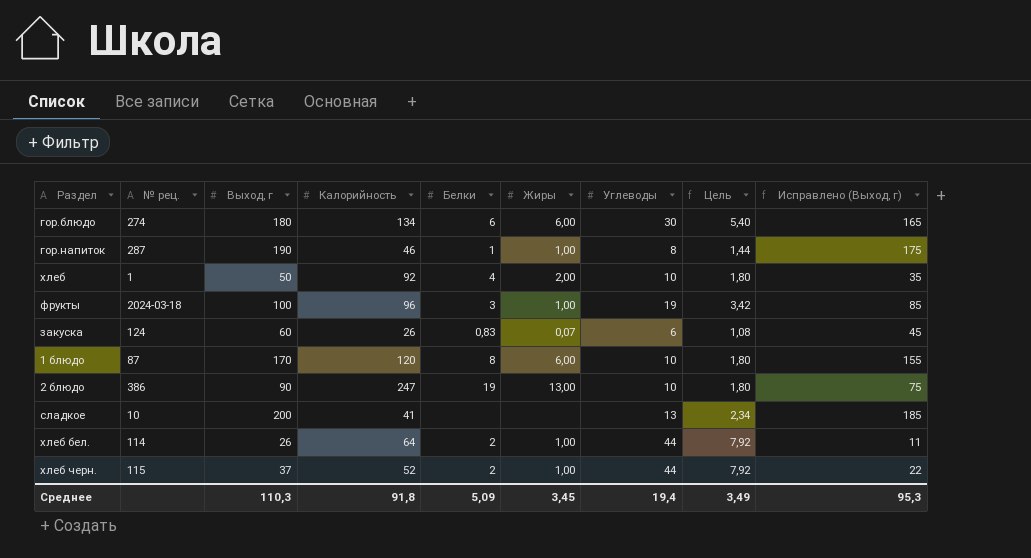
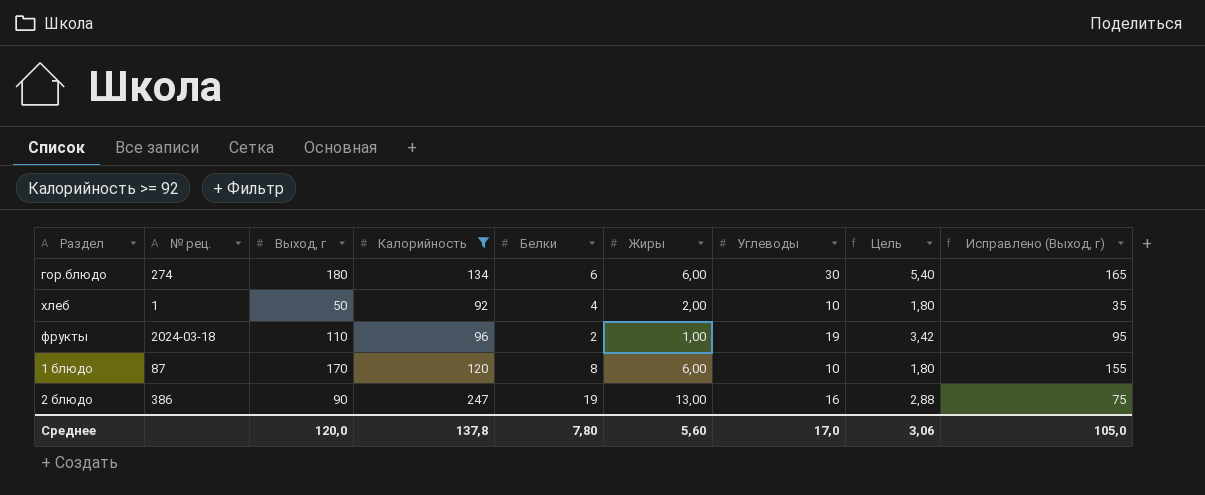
filter: none -> Калорийность >= 92
фрукты | Выход, г: 100 -> 110
фрукты | Белки: 3 -> 2
фрукты | Исправлено (Выход, г): 85 -> 95
2 блюдо | Углеводы: 10 -> 16
2 блюдо | Цель: 1,80 -> 2,88
Среднее | Выход, г: 110,3 -> 120,0
Среднее | Калорийность: 91,8 -> 137,8
Среднее | Белки: 5,09 -> 7,80
Среднее | Жиры: 3,45 -> 5,60
Среднее | Углеводы: 19,4 -> 17,0
Среднее | Цель: 3,49 -> 3,06
Среднее | Исправлено (Выход, г): 95,3 -> 105,0

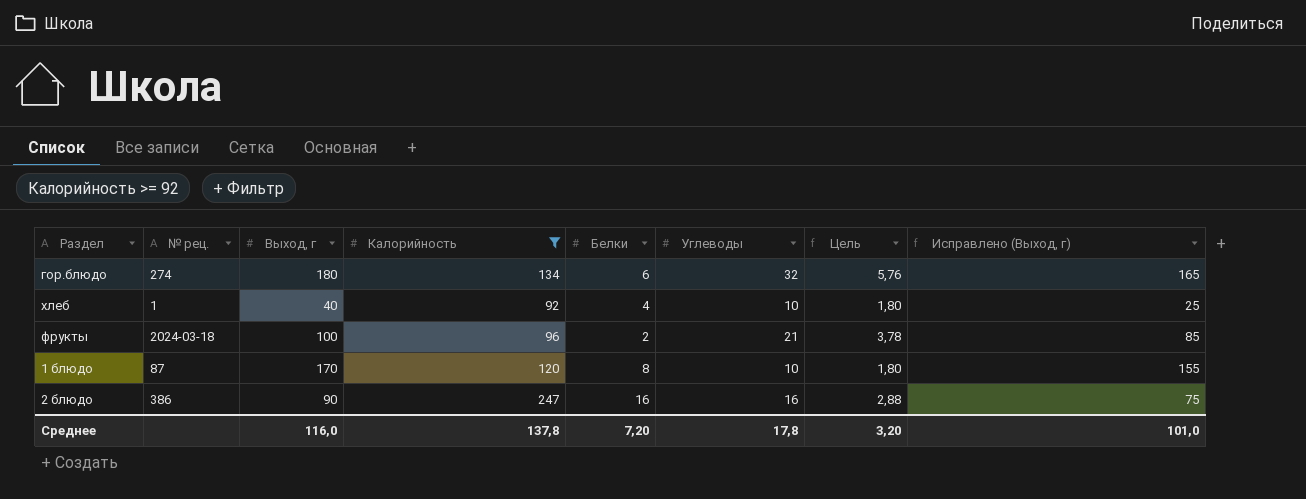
column Жиры | position: 6 -> none
гор.блюдо | Углеводы: 30 -> 32
гор.блюдо | Цель: 5,40 -> 5,76
хлеб | Выход, г: 50 -> 40
хлеб | Исправлено (Выход, г): 35 -> 25
фрукты | Выход, г: 110 -> 100
фрукты | Углеводы: 19 -> 21
фрукты | Цель: 3,42 -> 3,78
фрукты | Исправлено (Выход, г): 95 -> 85
2 блюдо | Белки: 19 -> 16
Среднее | Выход, г: 120,0 -> 116,0
Среднее | Белки: 7,80 -> 7,20
Среднее | Углеводы: 17,0 -> 17,8
Среднее | Цель: 3,06 -> 3,20
Среднее | Исправлено (Выход, г): 105,0 -> 101,0

